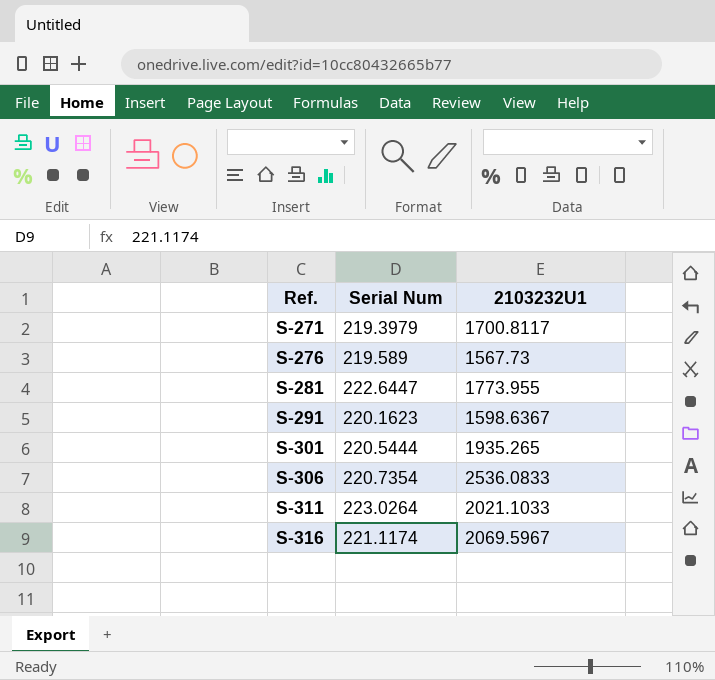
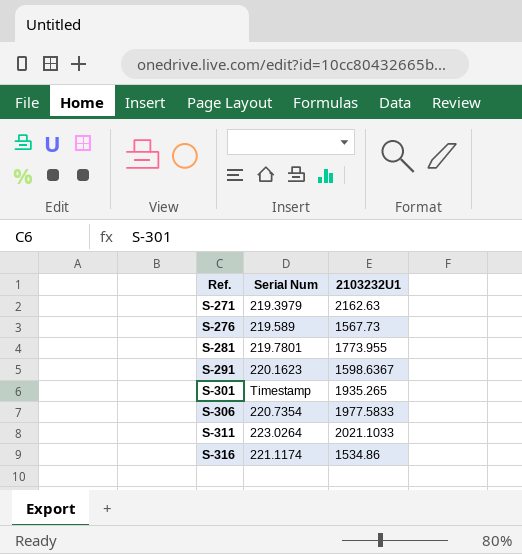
S-271 | 2103232U1: 1700.8117 -> 2162.63
S-281 | Serial Num: 222.6447 -> 219.7801
S-301 | Serial Num: 220.5444 -> Timestamp
S-306 | 2103232U1: 2536.0833 -> 1977.5833
S-316 | 2103232U1: 2069.5967 -> 1534.86

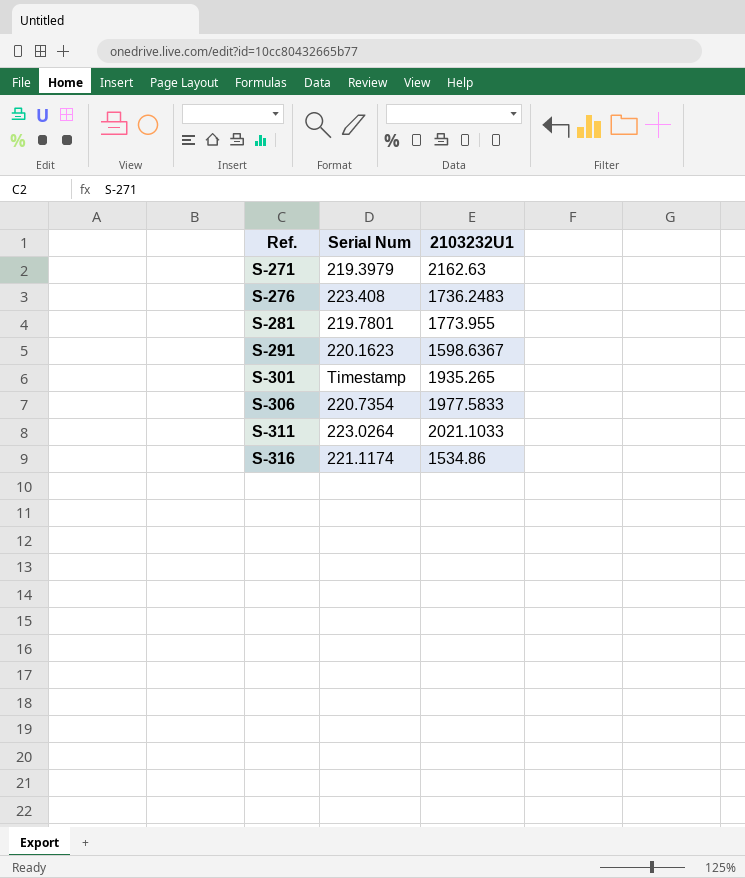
S-276 | Serial Num: 219.589 -> 223.408
S-276 | 2103232U1: 1567.73 -> 1736.2483

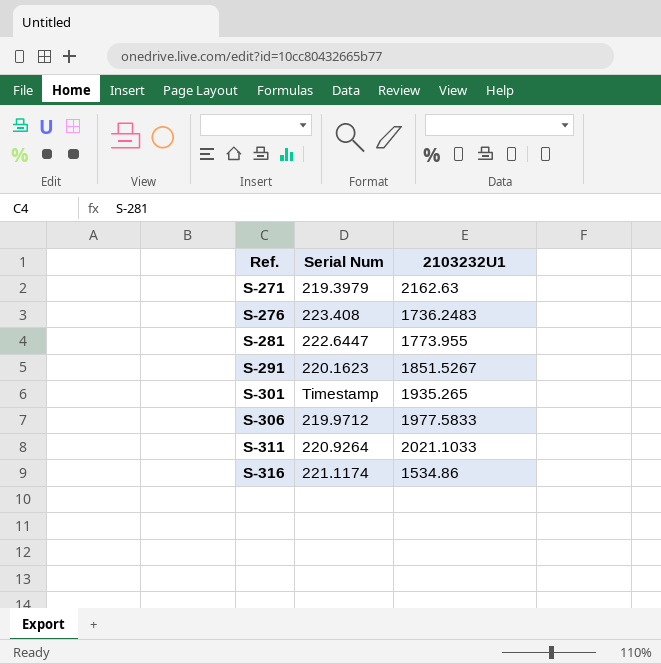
S-281 | Serial Num: 219.7801 -> 222.6447
S-291 | 2103232U1: 1598.6367 -> 1851.5267
S-306 | Serial Num: 220.7354 -> 219.9712
S-311 | Serial Num: 223.0264 -> 220.9264

